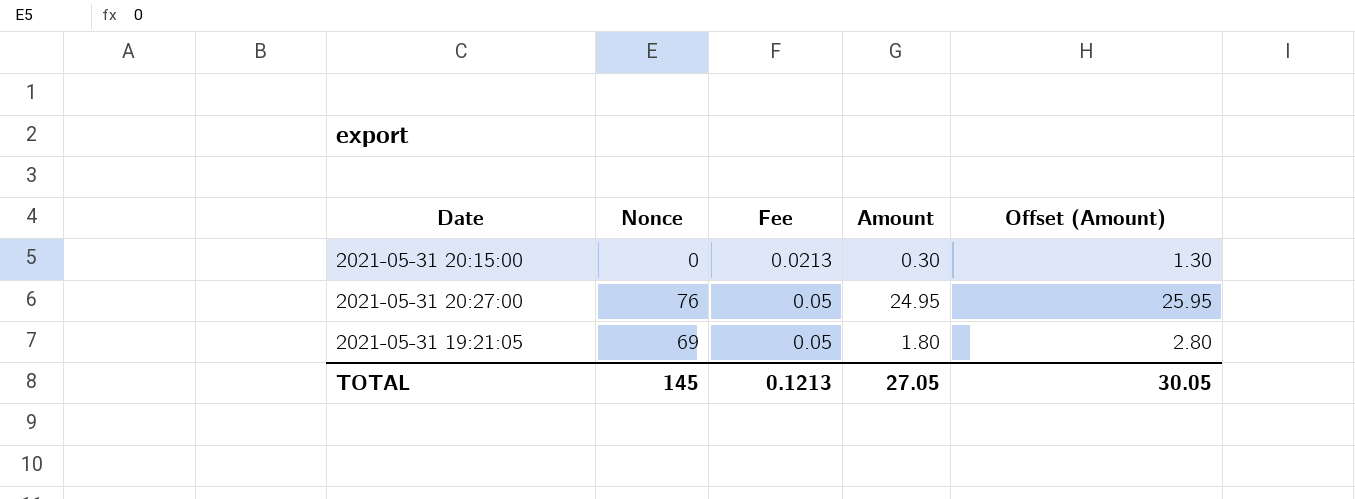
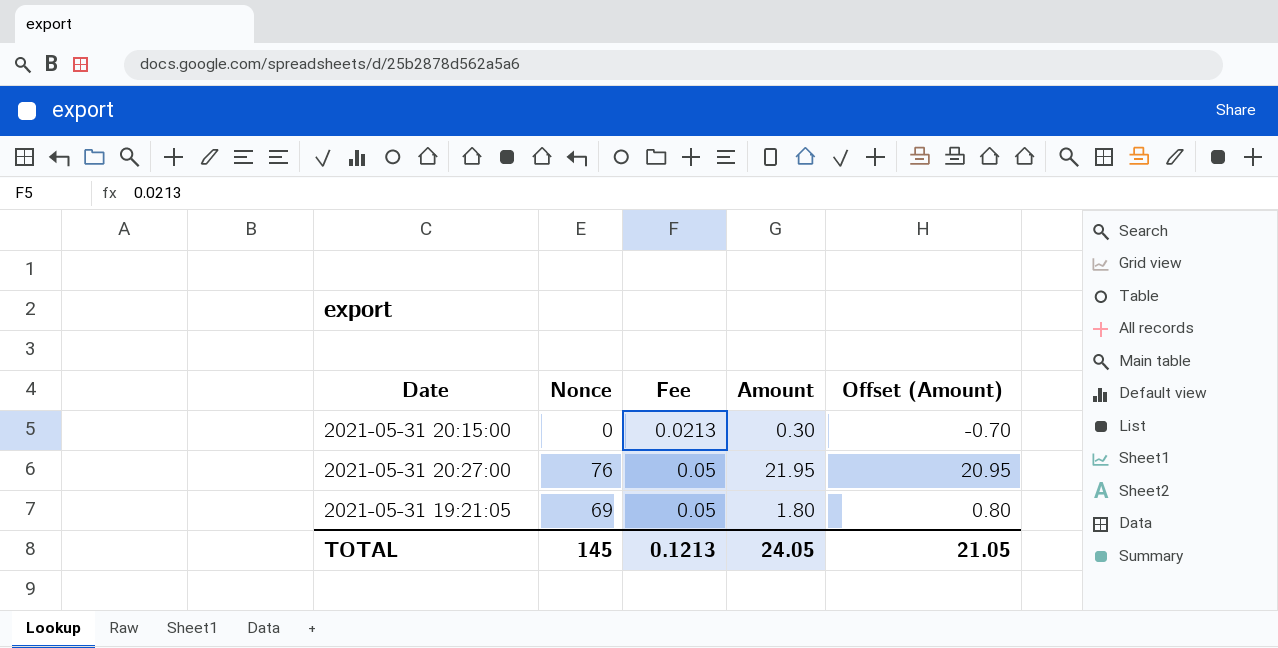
column Offset (Amount) | formula: [Amount] + 1 -> [Amount] - 1
2021-05-31 20:27:00 | Amount: 24.95 -> 21.95
TOTAL | Amount: 27.05 -> 24.05
TOTAL | Offset (Amount): 30.05 -> 21.05

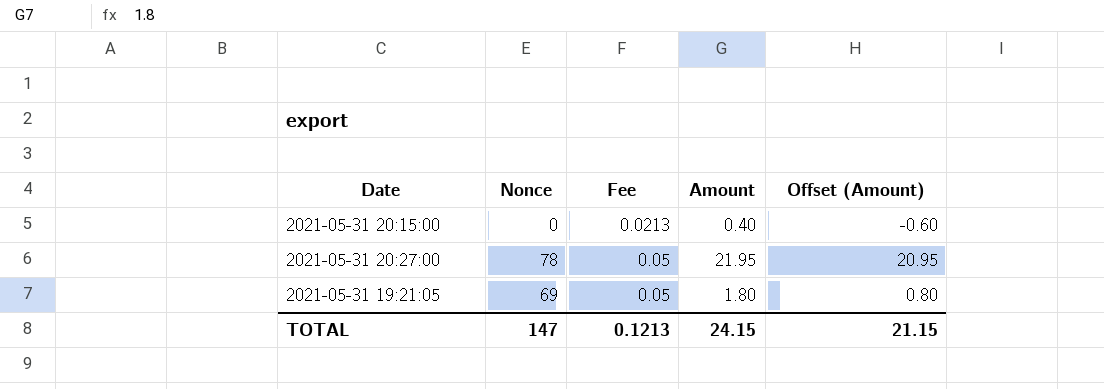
2021-05-31 20:15:00 | Amount: 0.30 -> 0.40
2021-05-31 20:15:00 | Offset (Amount): -0.70 -> -0.60
2021-05-31 20:27:00 | Nonce: 76 -> 78
TOTAL | Nonce: 145 -> 147
TOTAL | Amount: 24.05 -> 24.15
TOTAL | Offset (Amount): 21.05 -> 21.15

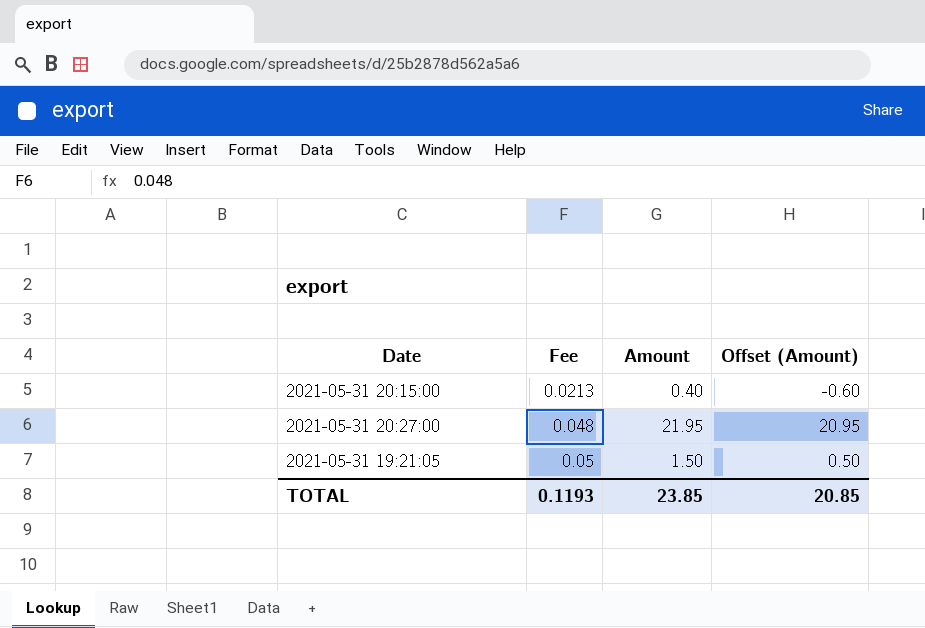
column Nonce | position: 2 -> none
2021-05-31 20:27:00 | Fee: 0.05 -> 0.048
2021-05-31 19:21:05 | Amount: 1.80 -> 1.50
2021-05-31 19:21:05 | Offset (Amount): 0.80 -> 0.50
TOTAL | Fee: 0.1213 -> 0.1193
TOTAL | Amount: 24.15 -> 23.85
TOTAL | Offset (Amount): 21.15 -> 20.85

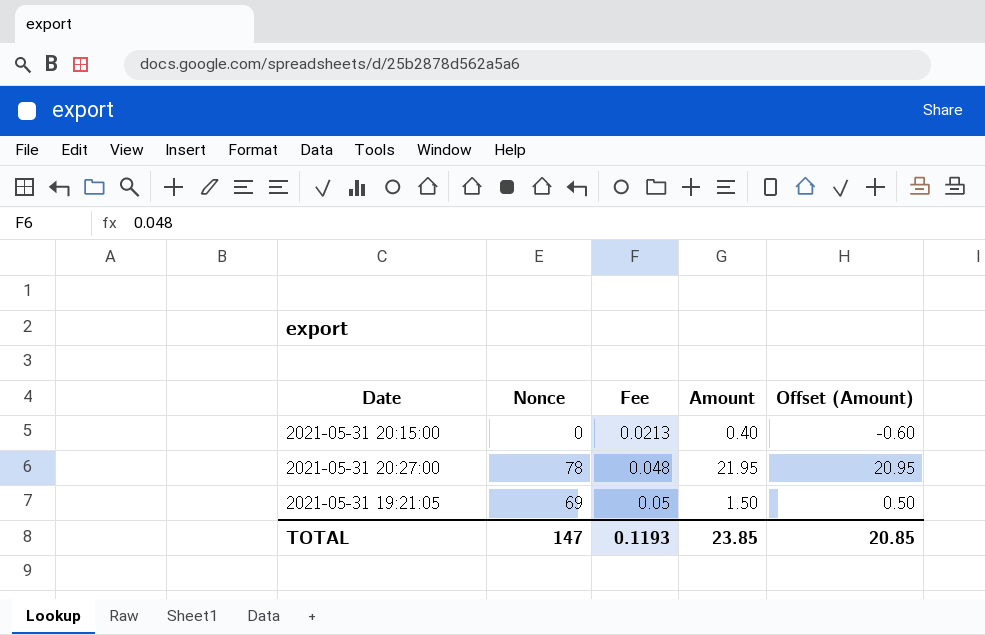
column Nonce | position: none -> 2

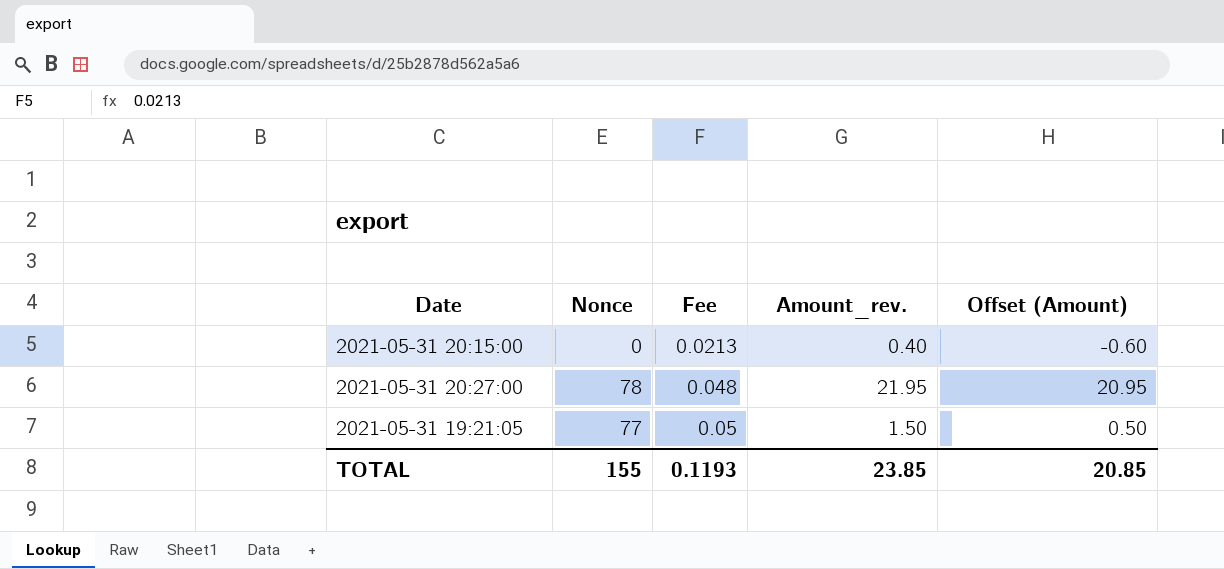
column name: Amount -> Amount_rev.
2021-05-31 19:21:05 | Nonce: 69 -> 77
TOTAL | Nonce: 147 -> 155

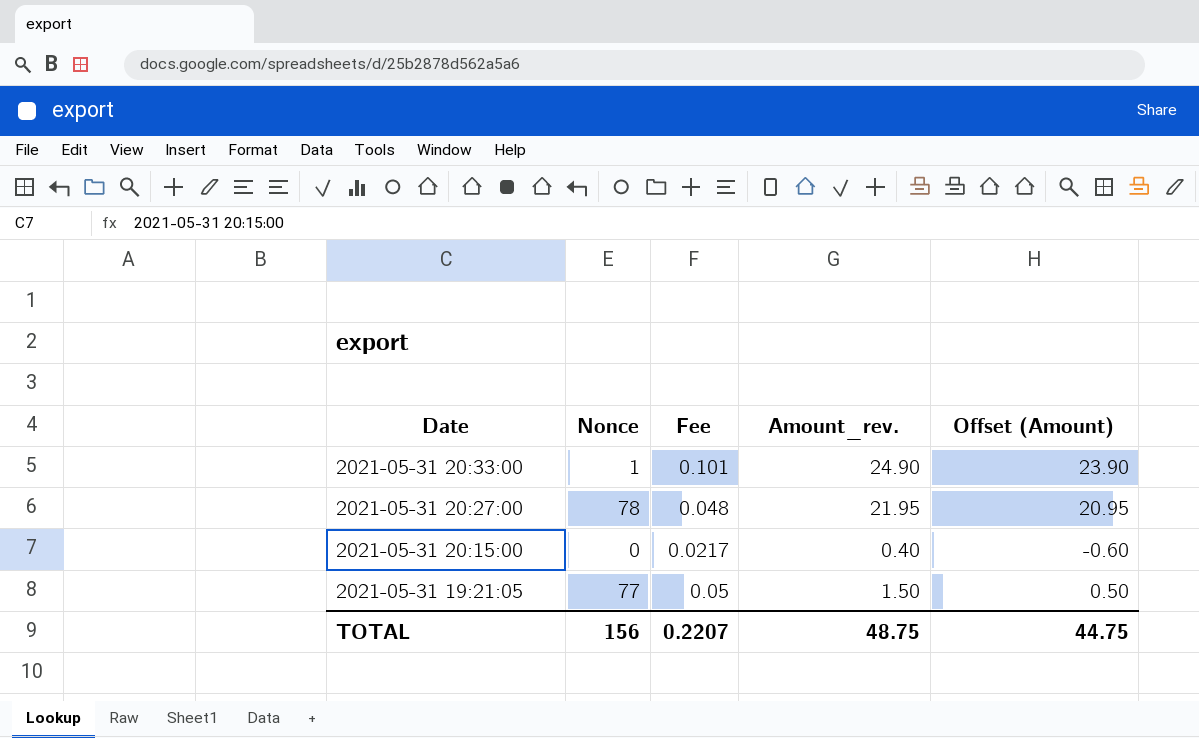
row order: Fee ascending -> Date descending
row 2021-05-31 20:33:00: none -> 1 | 0.101 | 24.90 | 23.90
2021-05-31 20:15:00 | Fee: 0.0213 -> 0.0217
TOTAL | Nonce: 155 -> 156
TOTAL | Fee: 0.1193 -> 0.2207
TOTAL | Amount_rev.: 23.85 -> 48.75
TOTAL | Offset (Amount): 20.85 -> 44.75

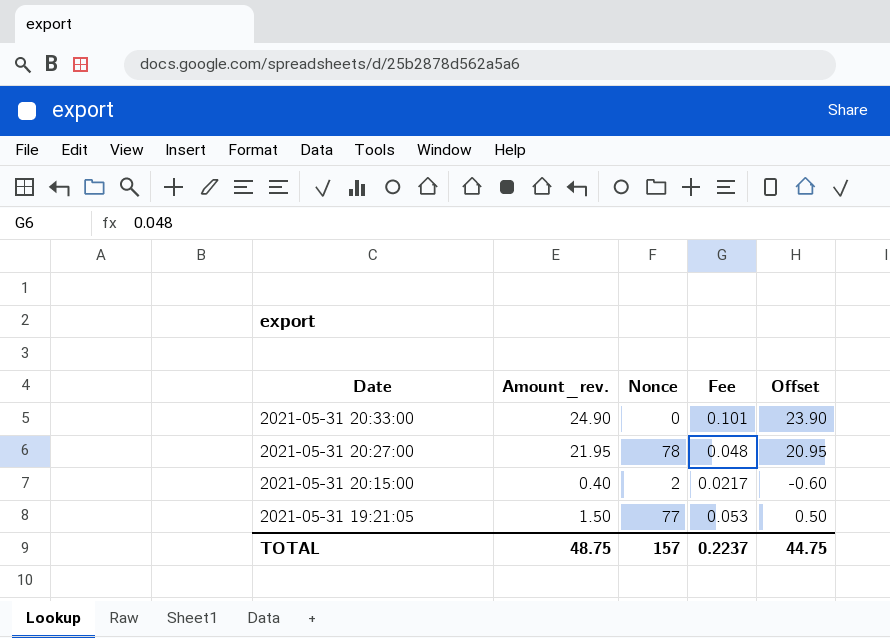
column Amount_rev. | position: 4 -> 2
column name: Offset (Amount) -> Offset
2021-05-31 20:33:00 | Nonce: 1 -> 0
2021-05-31 20:15:00 | Nonce: 0 -> 2
2021-05-31 19:21:05 | Fee: 0.05 -> 0.053
TOTAL | Nonce: 156 -> 157
TOTAL | Fee: 0.2207 -> 0.2237

